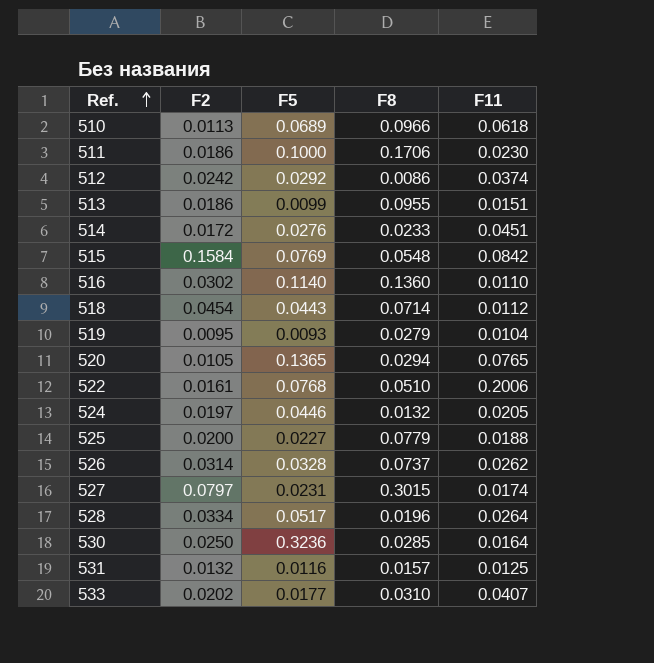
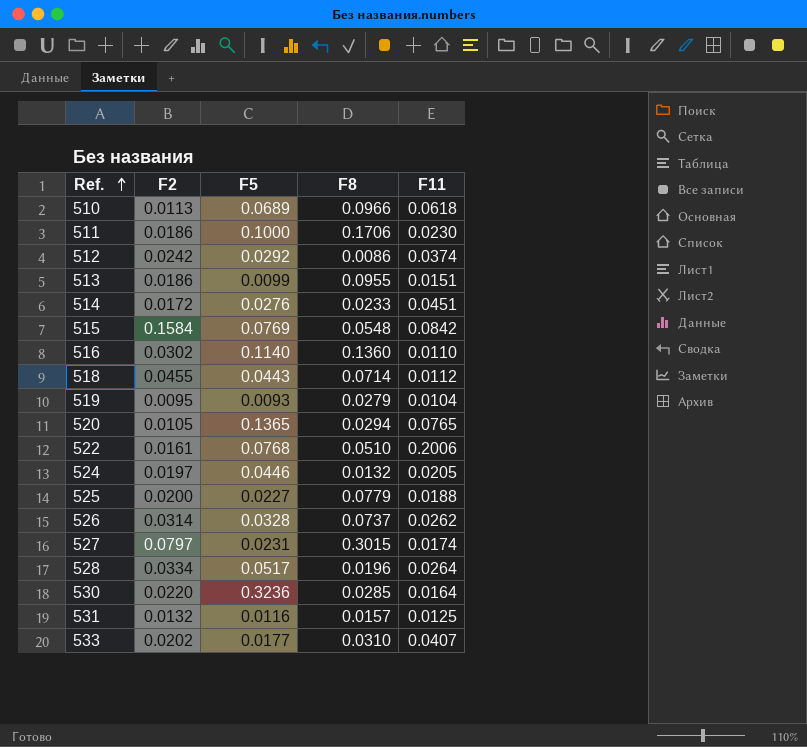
518 | F2: 0.0454 -> 0.0455
530 | F2: 0.0250 -> 0.0220

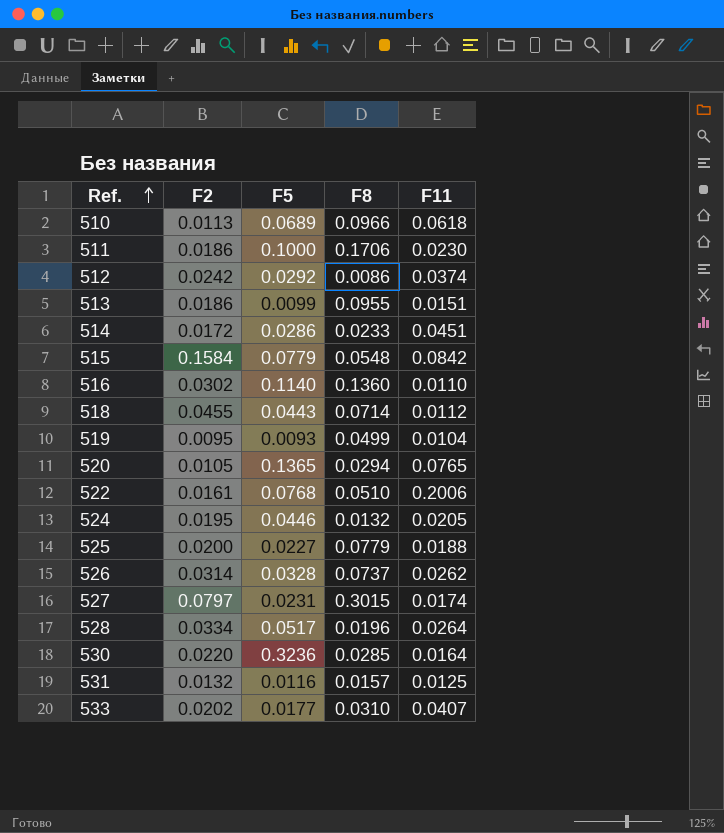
514 | F5: 0.0276 -> 0.0286
515 | F5: 0.0769 -> 0.0779
519 | F8: 0.0279 -> 0.0499
524 | F2: 0.0197 -> 0.0195

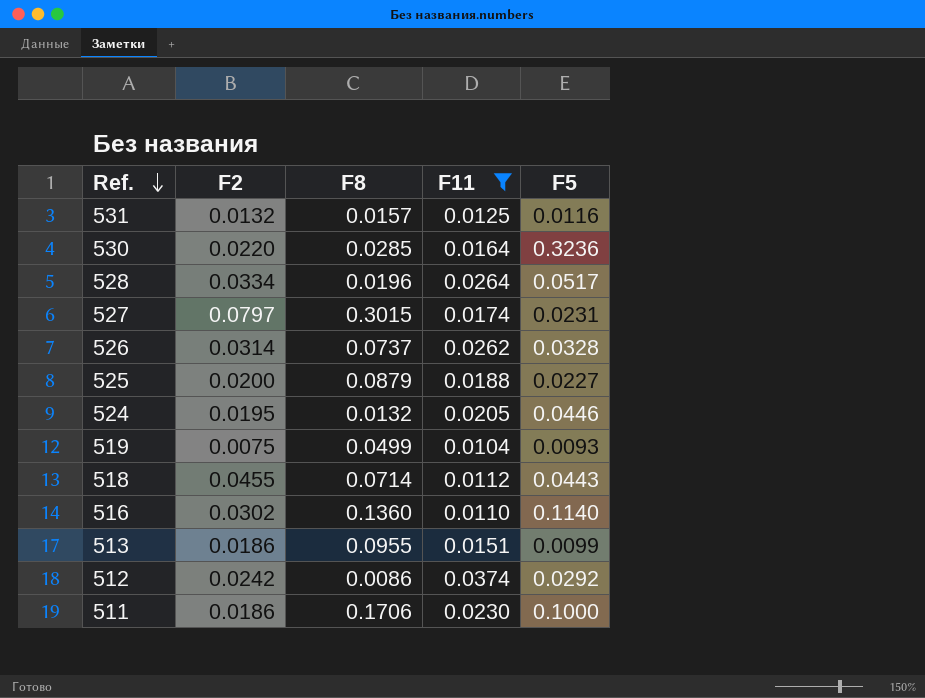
filter: none -> F11 <= 0.0374
row order: Ref. ascending -> Ref. descending
column F5 | position: 3 -> 5
525 | F8: 0.0779 -> 0.0879
519 | F2: 0.0095 -> 0.0075

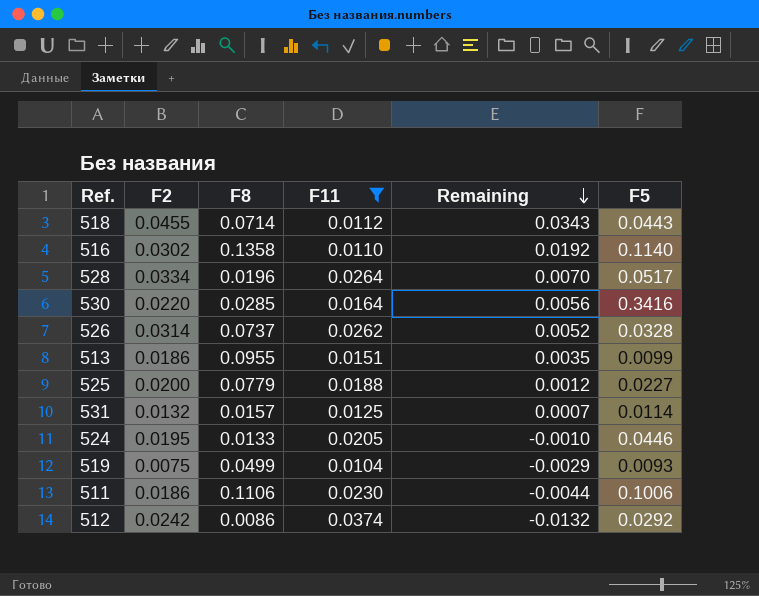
row order: Ref. descending -> Remaining descending
column Remaining | formula: none -> [F2] - [F11]
row 527: 0.0797 | 0.3015 | 0.0174 | 0.0231 -> none
516 | F8: 0.1360 -> 0.1358
530 | F5: 0.3236 -> 0.3416
525 | F8: 0.0879 -> 0.0779
531 | F5: 0.0116 -> 0.0114
524 | F8: 0.0132 -> 0.0133
511 | F8: 0.1706 -> 0.1106
511 | F5: 0.1000 -> 0.1006

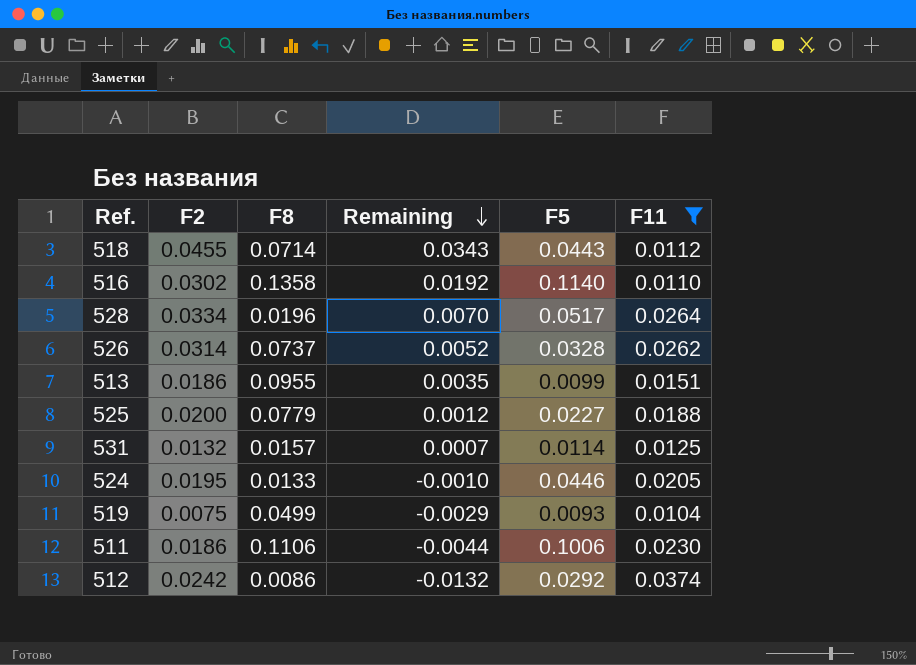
column F11 | position: 4 -> 6
row 530: 0.0220 | 0.0285 | 0.0164 | 0.0056 | 0.3416 -> none

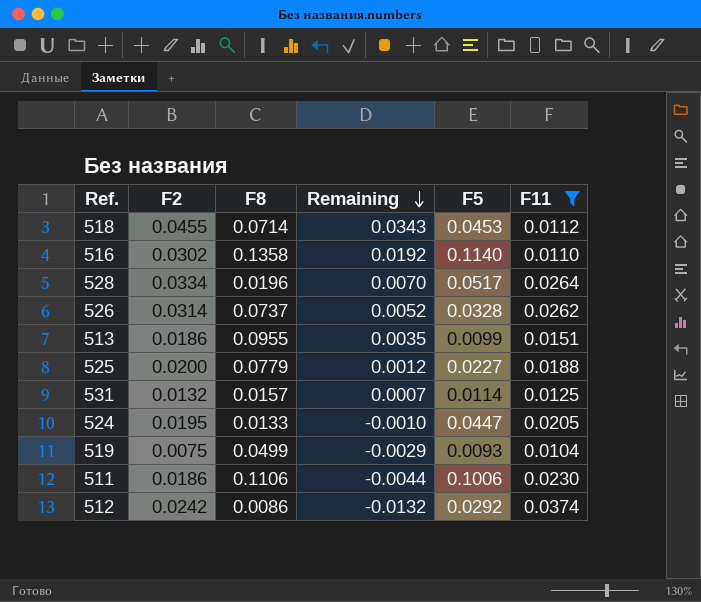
518 | F5: 0.0443 -> 0.0453
524 | F5: 0.0446 -> 0.0447

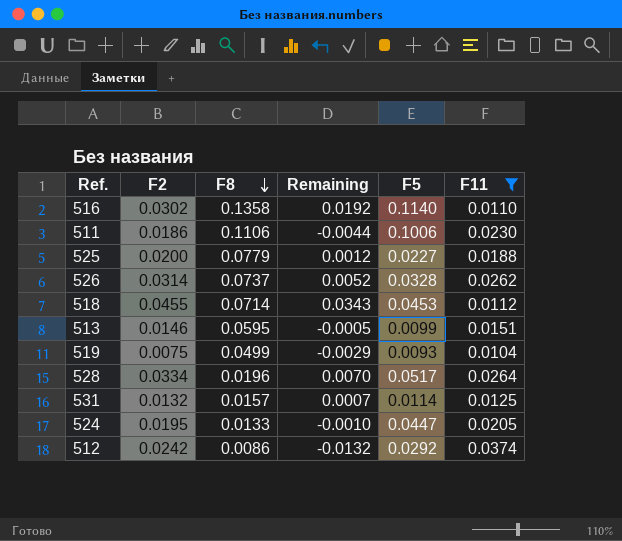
row order: Remaining descending -> F8 descending
513 | F2: 0.0186 -> 0.0146
513 | F8: 0.0955 -> 0.0595
513 | Remaining: 0.0035 -> -0.0005

